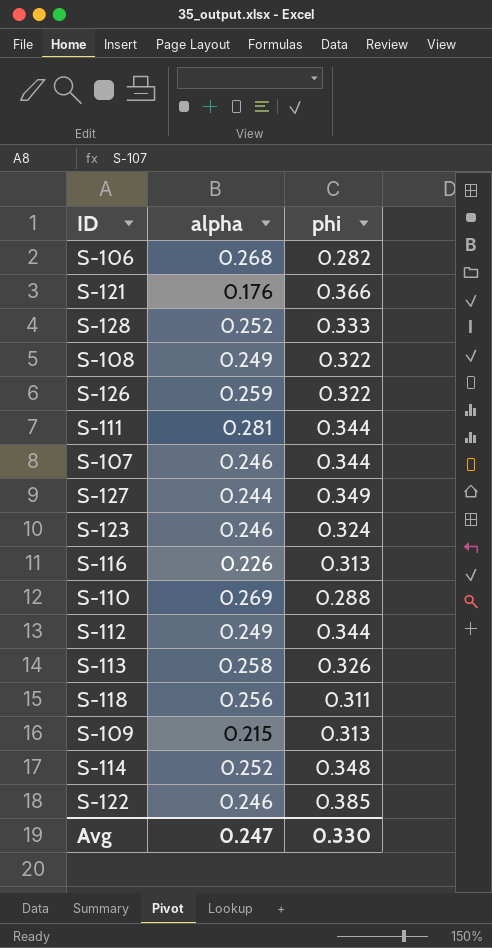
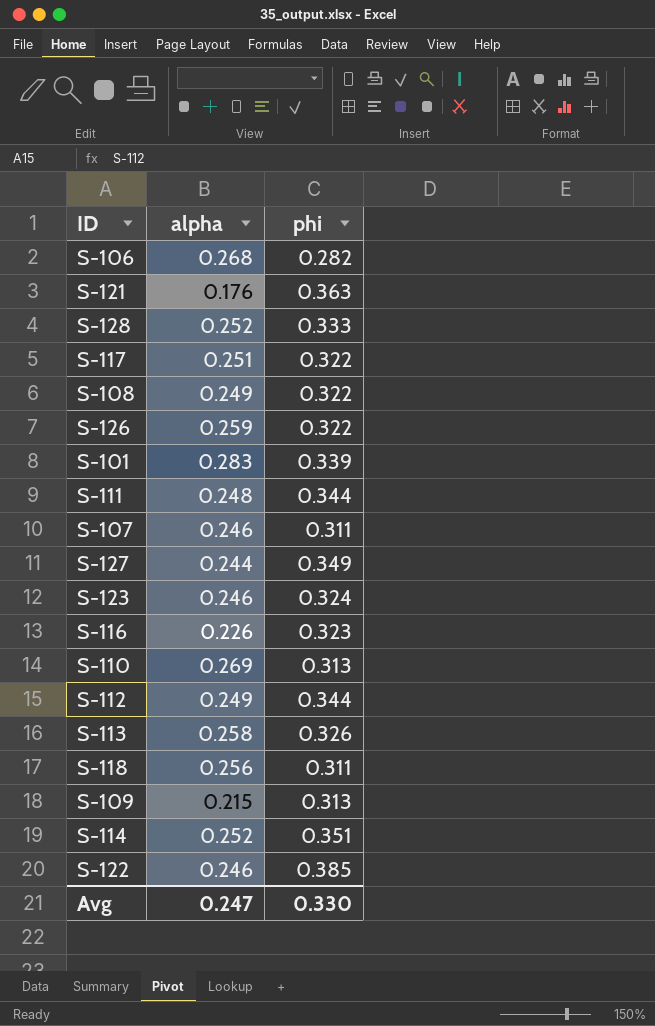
S-121 | phi: 0.366 -> 0.363
row S-117: none -> 0.251 | 0.322
row S-101: none -> 0.283 | 0.339
S-111 | alpha: 0.281 -> 0.248
S-107 | phi: 0.344 -> 0.311
S-116 | phi: 0.313 -> 0.323
S-110 | phi: 0.288 -> 0.313
S-114 | phi: 0.348 -> 0.351

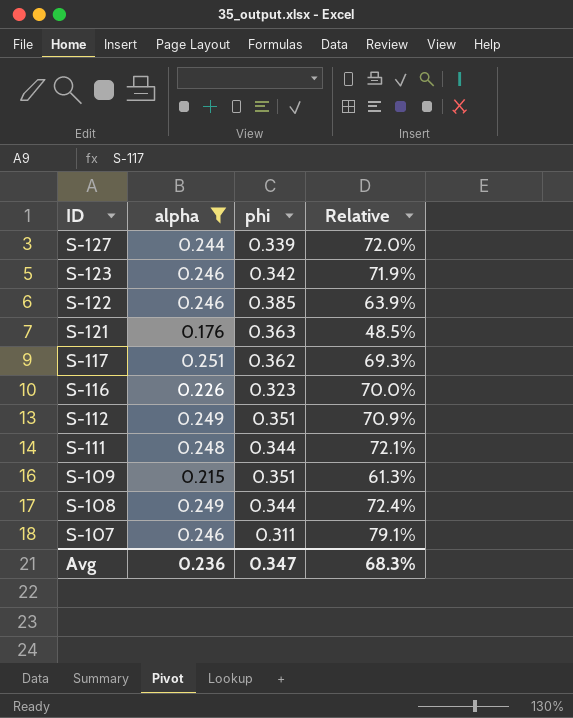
filter: none -> alpha <= 0.251
row order: none -> ID descending
column Relative | formula: none -> [alpha] / [phi]
S-127 | phi: 0.349 -> 0.339
S-123 | phi: 0.324 -> 0.342
S-117 | phi: 0.322 -> 0.362
S-112 | phi: 0.344 -> 0.351
S-109 | phi: 0.313 -> 0.351
S-108 | phi: 0.322 -> 0.344
Avg | alpha: 0.247 -> 0.236
Avg | phi: 0.330 -> 0.347

